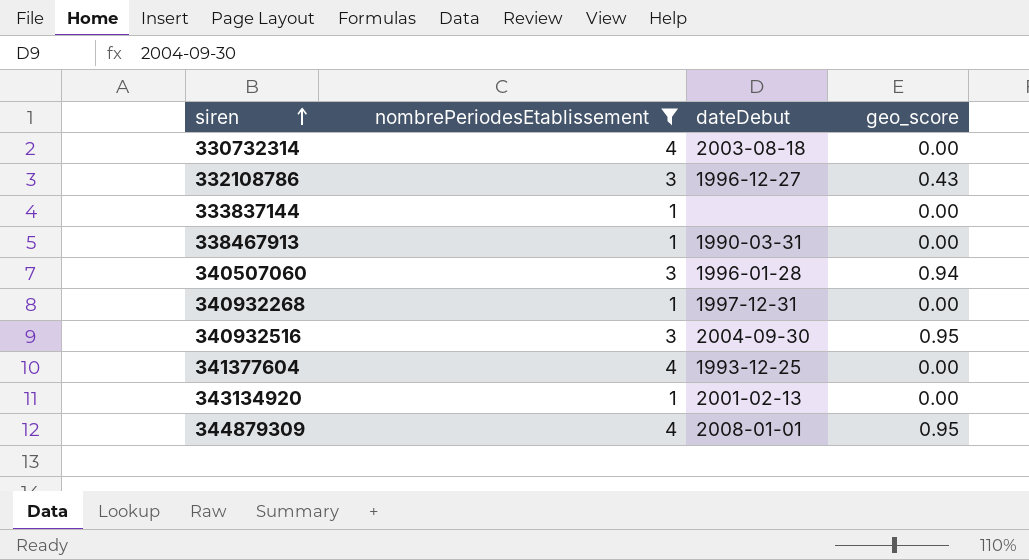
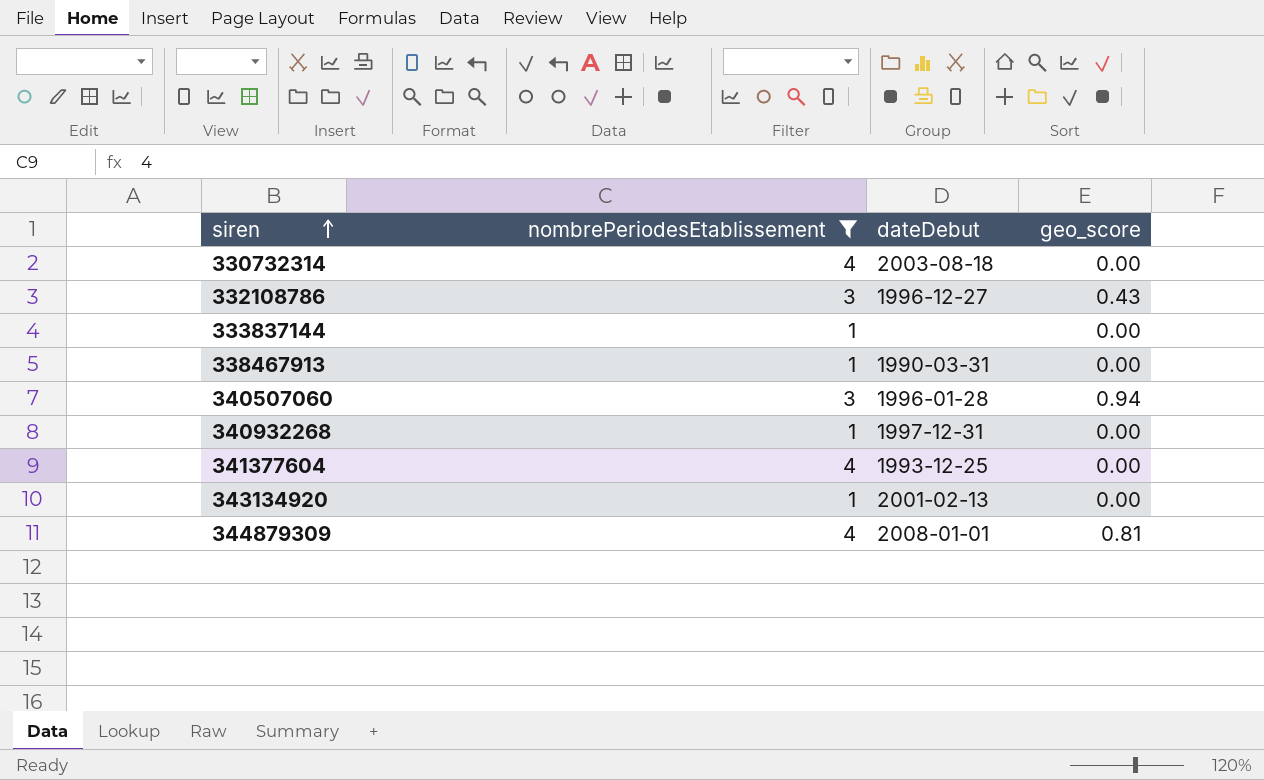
row 340932516: 3 | 2004-09-30 | 0.95 -> none
344879309 | geo_score: 0.95 -> 0.81

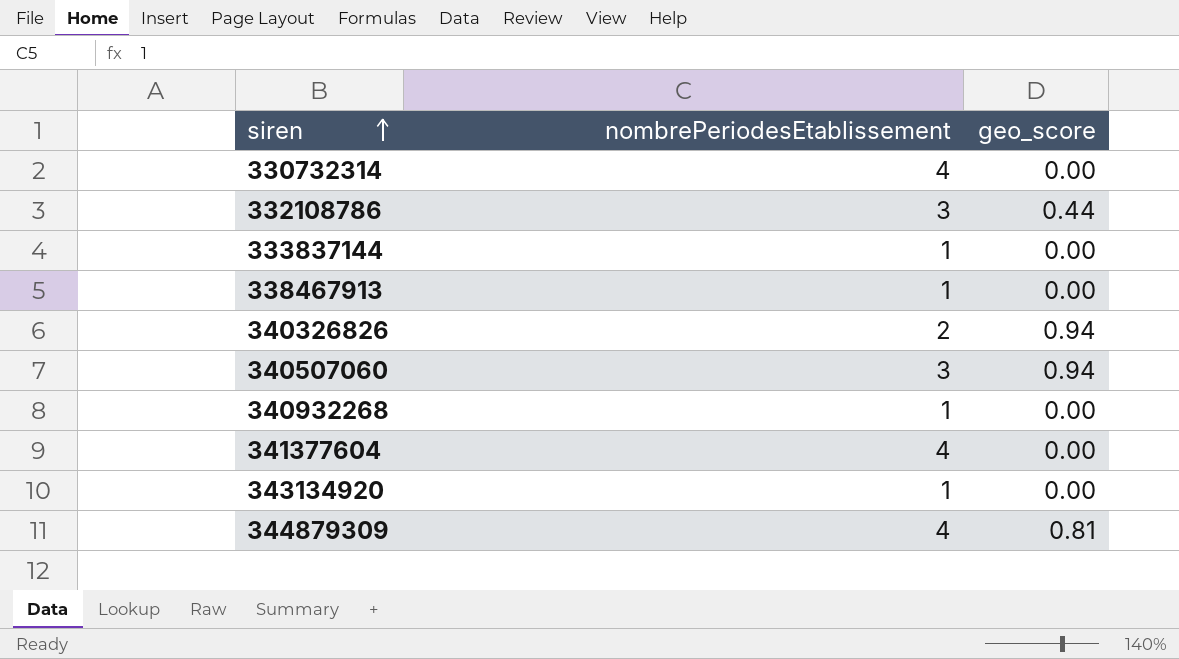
filter: nombrePeriodesEtablissement != 2 -> none
column dateDebut | position: 3 -> none
332108786 | geo_score: 0.43 -> 0.44

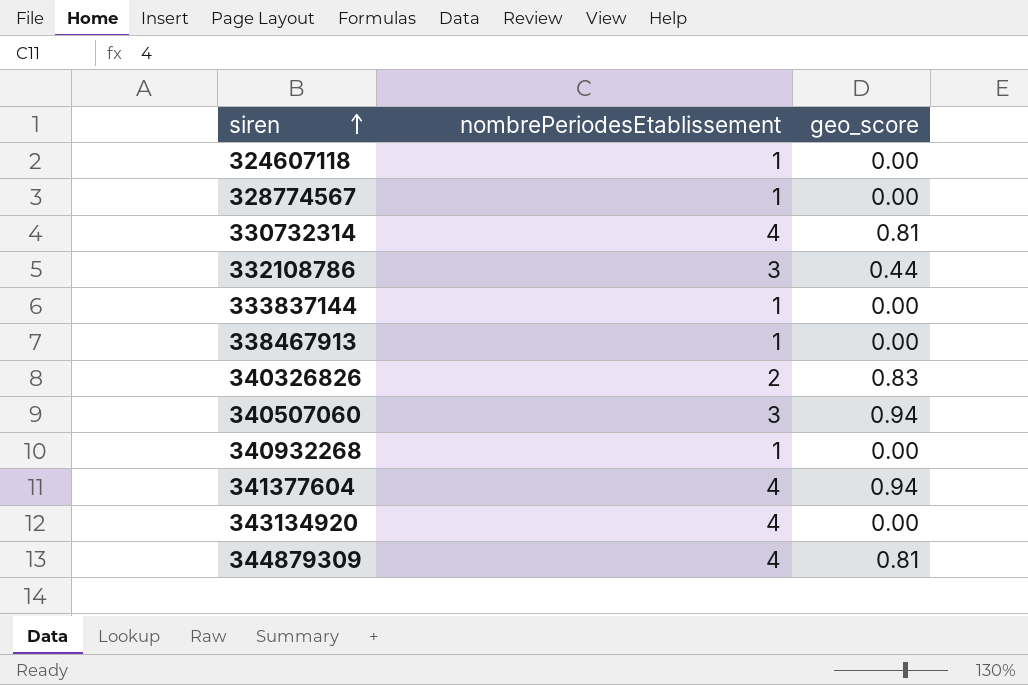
row 324607118: none -> 1 | 0.00
row 328774567: none -> 1 | 0.00
330732314 | geo_score: 0.00 -> 0.81
340326826 | geo_score: 0.94 -> 0.83
341377604 | geo_score: 0.00 -> 0.94
343134920 | nombrePeriodesEtablissement: 1 -> 4

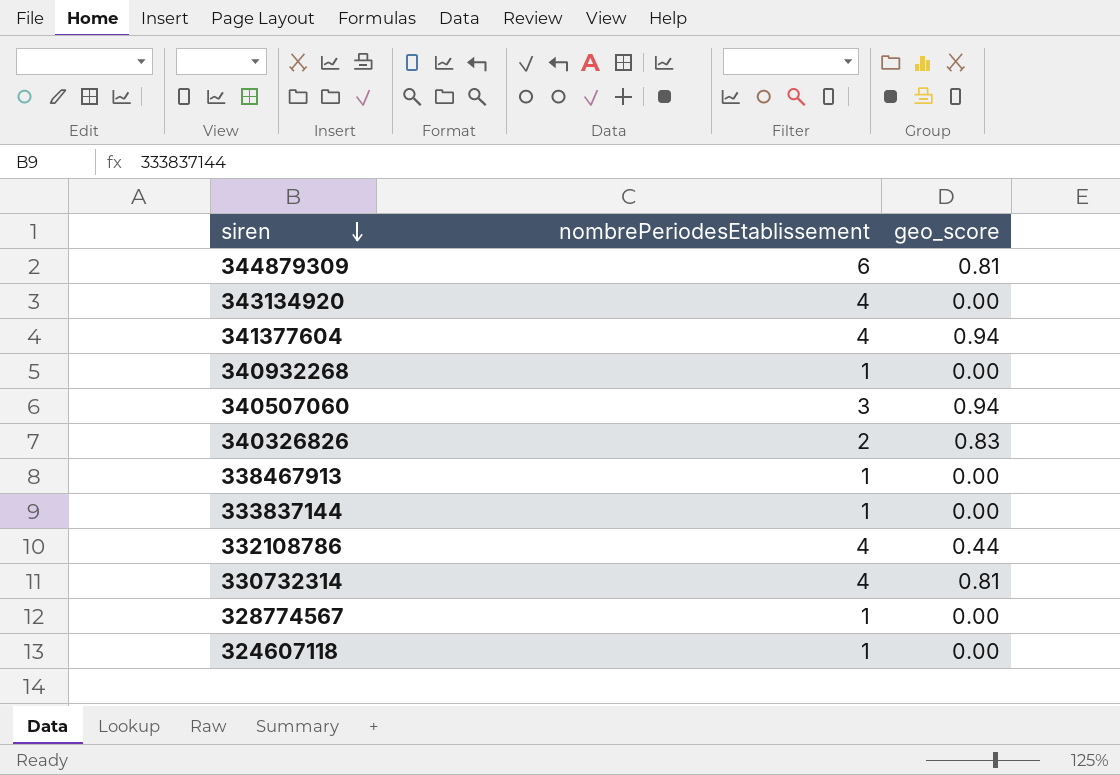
row order: siren ascending -> siren descending
344879309 | nombrePeriodesEtablissement: 4 -> 6
332108786 | nombrePeriodesEtablissement: 3 -> 4

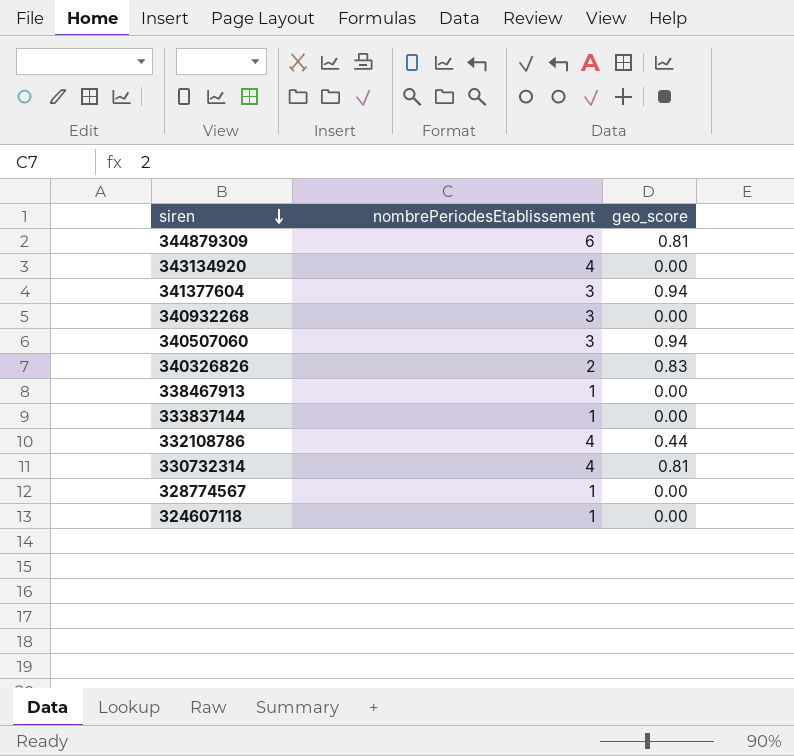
341377604 | nombrePeriodesEtablissement: 4 -> 3
340932268 | nombrePeriodesEtablissement: 1 -> 3

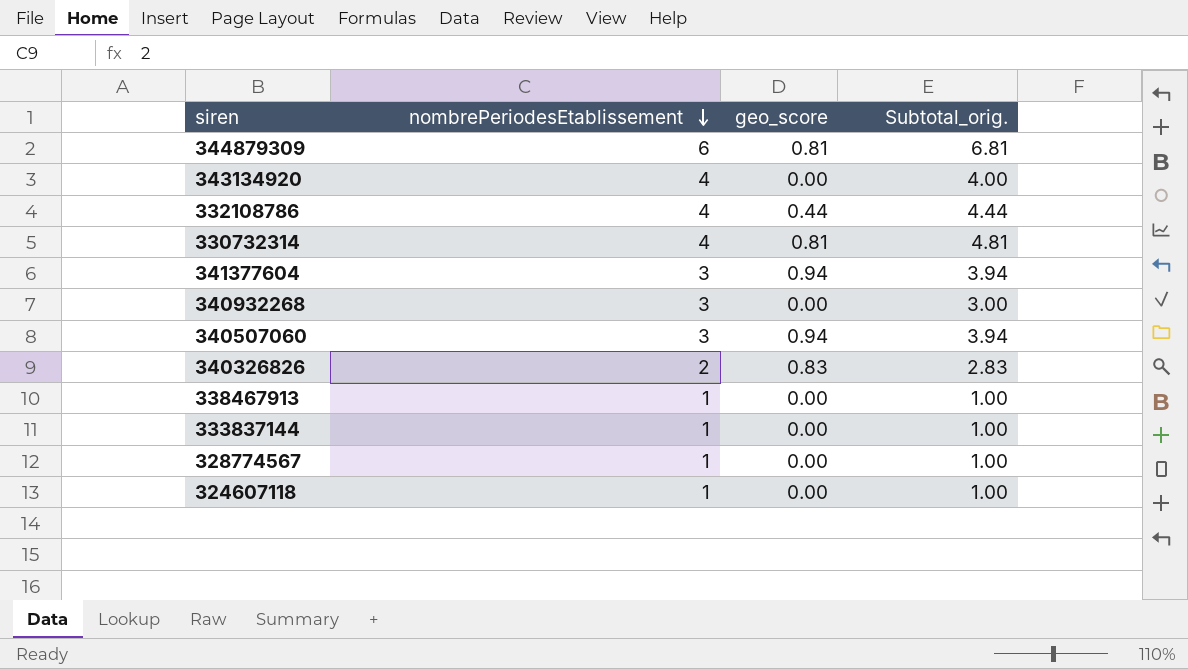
row order: siren descending -> nombrePeriodesEtablissement descending
column Subtotal_orig. | formula: none -> [nombrePeriodesEtablissement] + [geo_score]

